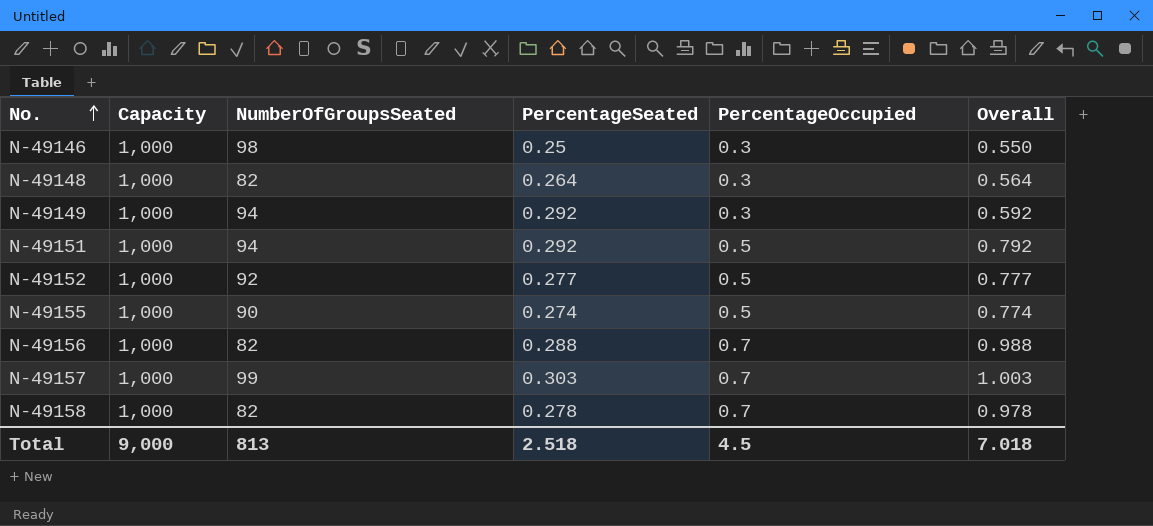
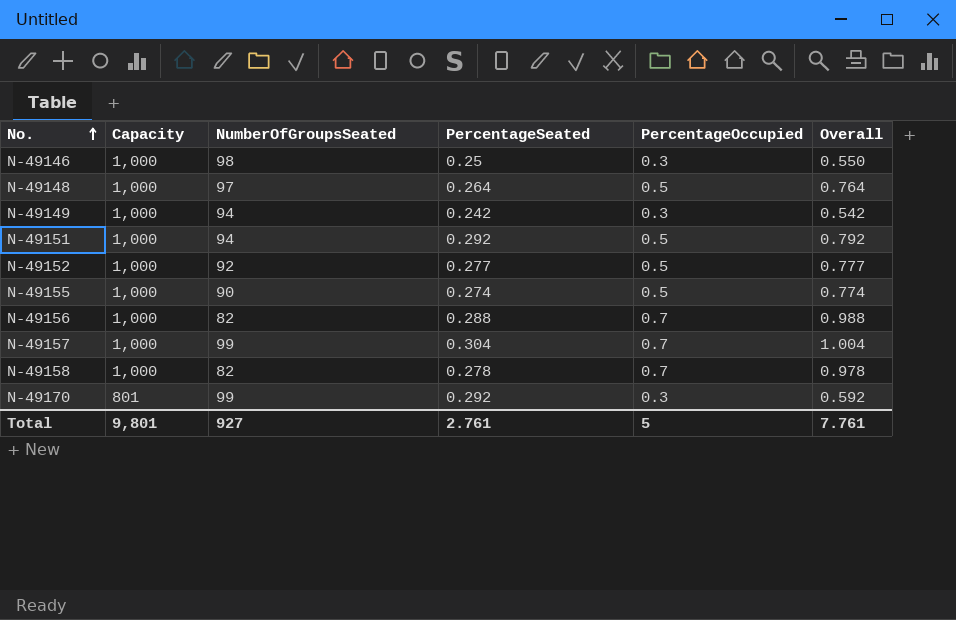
N-49148 | NumberOfGroupsSeated: 82 -> 97
N-49148 | PercentageOccupied: 0.3 -> 0.5
N-49148 | Overall: 0.564 -> 0.764
N-49149 | PercentageSeated: 0.292 -> 0.242
N-49149 | Overall: 0.592 -> 0.542
N-49157 | PercentageSeated: 0.303 -> 0.304
N-49157 | Overall: 1.003 -> 1.004
row N-49170: none -> 801 | 99 | 0.292 | 0.3 | 0.592
Total | Capacity: 9,000 -> 9,801
Total | NumberOfGroupsSeated: 813 -> 927
Total | PercentageSeated: 2.518 -> 2.761
Total | PercentageOccupied: 4.5 -> 5
Total | Overall: 7.018 -> 7.761

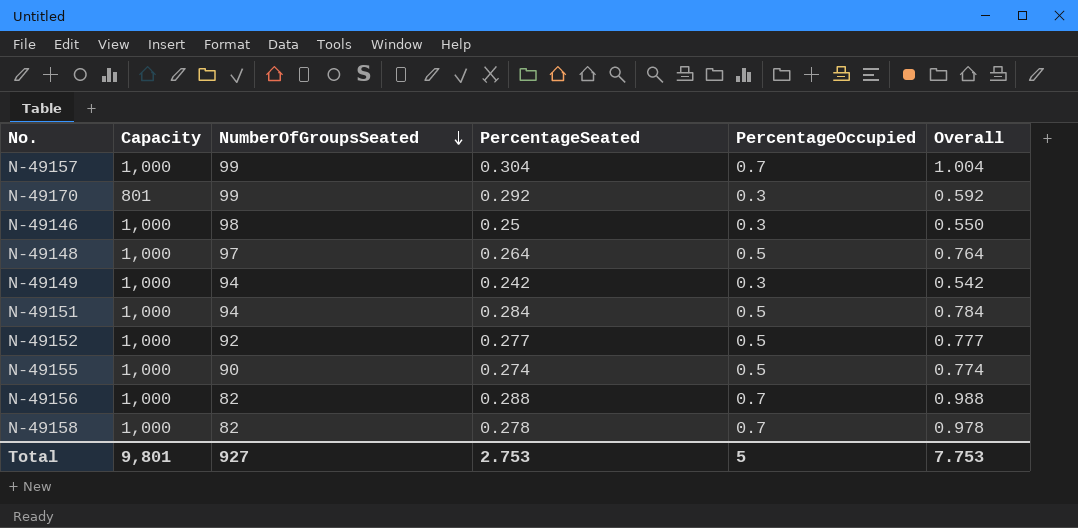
row order: No. ascending -> NumberOfGroupsSeated descending
N-49151 | PercentageSeated: 0.292 -> 0.284
N-49151 | Overall: 0.792 -> 0.784
Total | PercentageSeated: 2.761 -> 2.753
Total | Overall: 7.761 -> 7.753

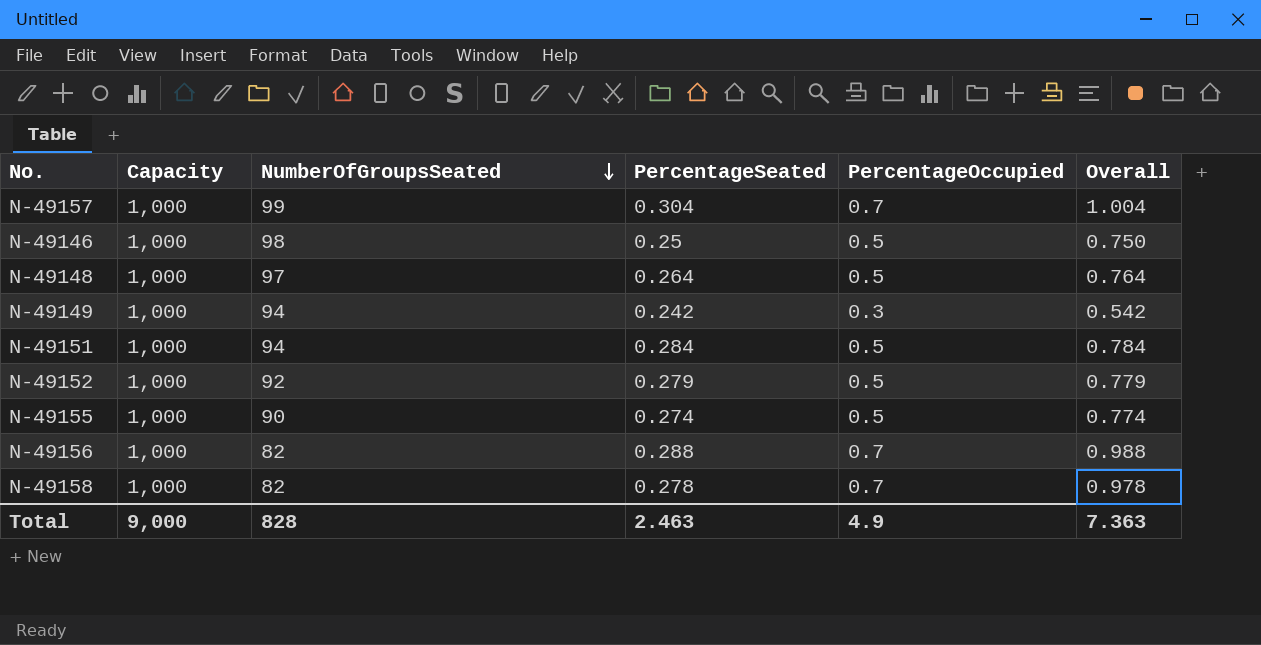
row N-49170: 801 | 99 | 0.292 | 0.3 | 0.592 -> none
N-49146 | PercentageOccupied: 0.3 -> 0.5
N-49146 | Overall: 0.550 -> 0.750
N-49152 | PercentageSeated: 0.277 -> 0.279
N-49152 | Overall: 0.777 -> 0.779
Total | Capacity: 9,801 -> 9,000
Total | NumberOfGroupsSeated: 927 -> 828
Total | PercentageSeated: 2.753 -> 2.463
Total | PercentageOccupied: 5 -> 4.9
Total | Overall: 7.753 -> 7.363

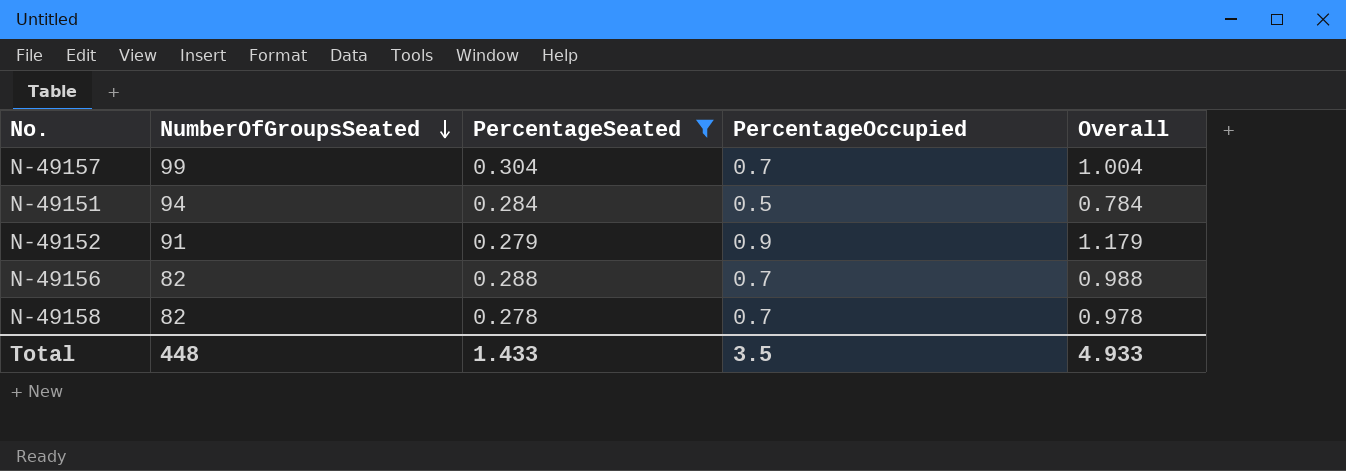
filter: none -> PercentageSeated >= 0.278
column Capacity | position: 2 -> none
N-49152 | NumberOfGroupsSeated: 92 -> 91
N-49152 | PercentageOccupied: 0.5 -> 0.9
N-49152 | Overall: 0.779 -> 1.179
Total | NumberOfGroupsSeated: 828 -> 448
Total | PercentageSeated: 2.463 -> 1.433
Total | PercentageOccupied: 4.9 -> 3.5
Total | Overall: 7.363 -> 4.933

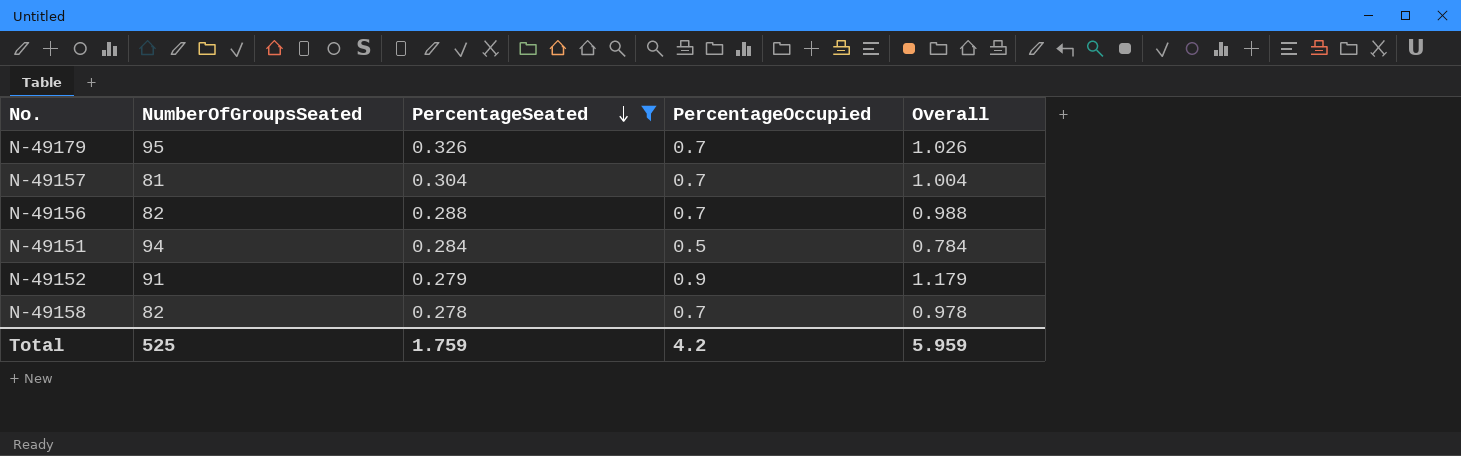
row order: NumberOfGroupsSeated descending -> PercentageSeated descending
row N-49179: none -> 95 | 0.326 | 0.7 | 1.026
N-49157 | NumberOfGroupsSeated: 99 -> 81
Total | NumberOfGroupsSeated: 448 -> 525
Total | PercentageSeated: 1.433 -> 1.759
Total | PercentageOccupied: 3.5 -> 4.2
Total | Overall: 4.933 -> 5.959

